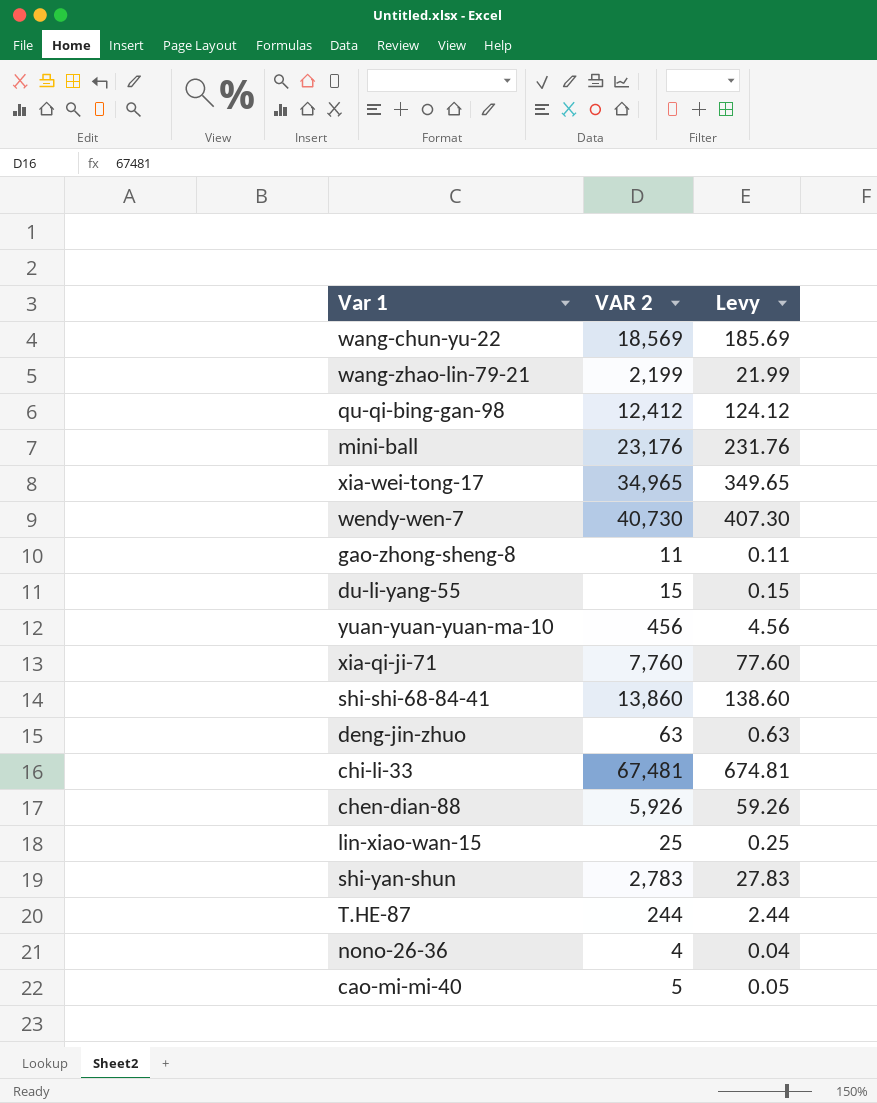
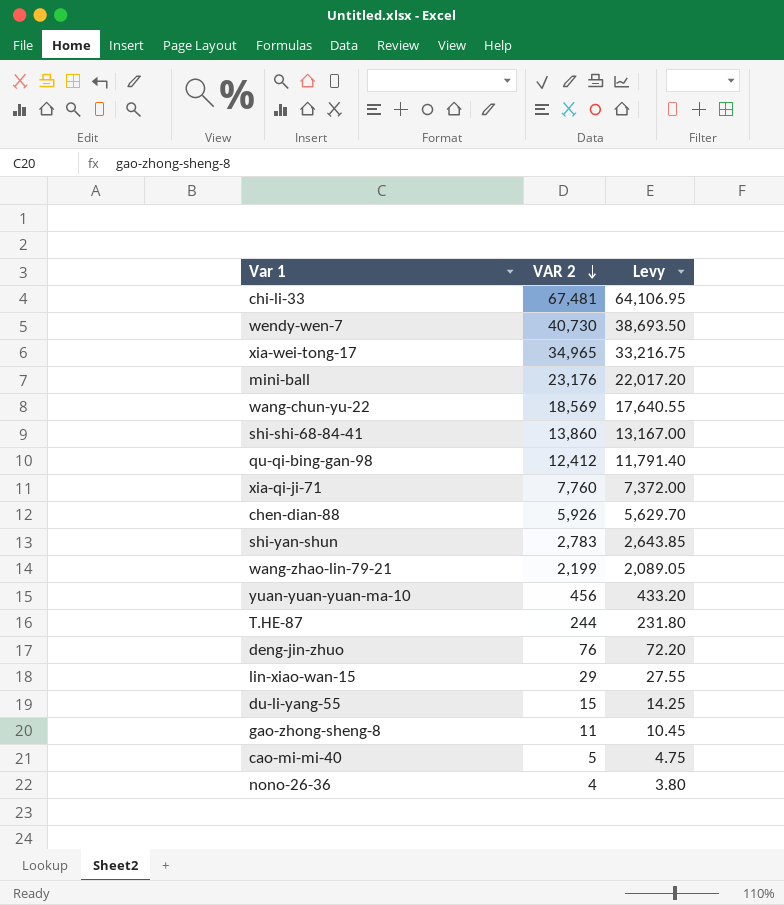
row order: none -> VAR 2 descending
column Levy | formula: [VAR 2] * 0.01 -> [VAR 2] * 0.95
deng-jin-zhuo | VAR 2: 63 -> 76
lin-xiao-wan-15 | VAR 2: 25 -> 29

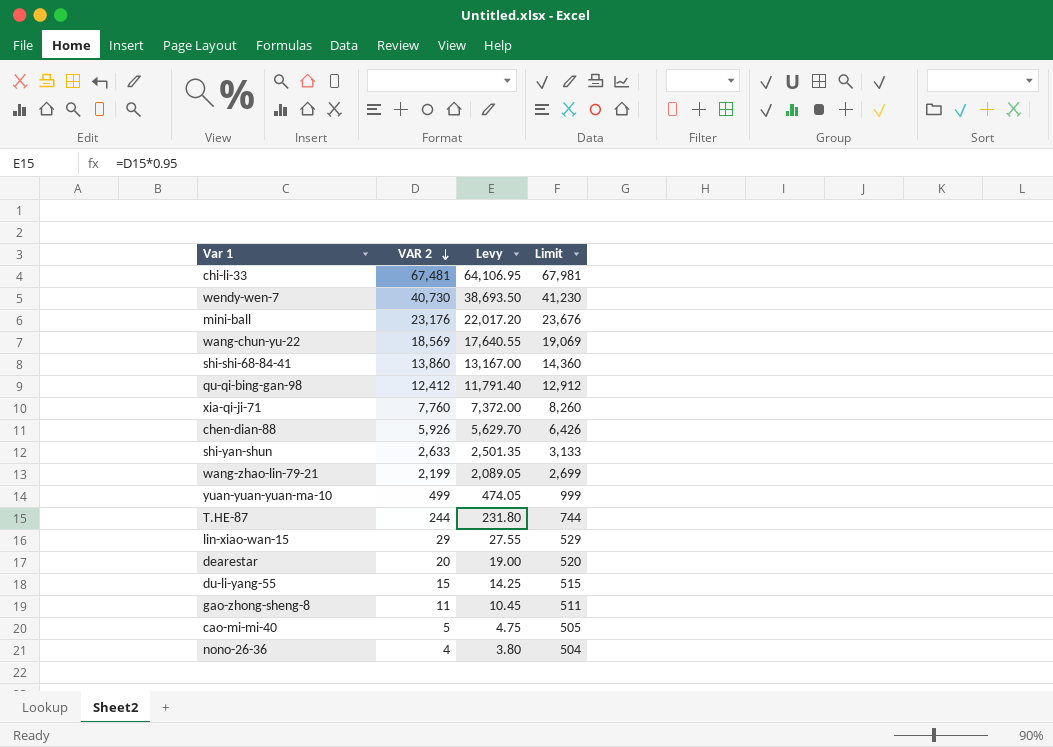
column Limit | formula: none -> [VAR 2] + 500
row xia-wei-tong-17: 34,965 | 33,216.75 -> none
row deng-jin-zhuo: 76 | 72.20 -> none
shi-yan-shun | VAR 2: 2,783 -> 2,633
shi-yan-shun | Levy: 2,643.85 -> 2,501.35
yuan-yuan-yuan-ma-10 | VAR 2: 456 -> 499
yuan-yuan-yuan-ma-10 | Levy: 433.20 -> 474.05
row dearestar: none -> 20 | 19.00 | 520

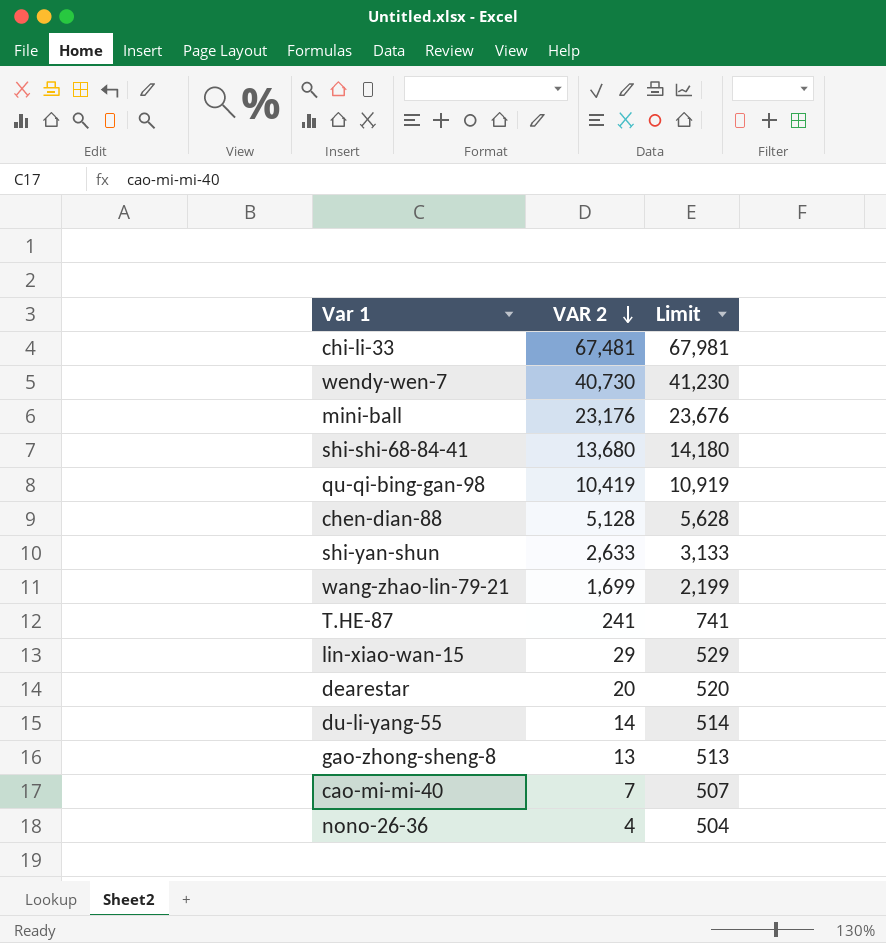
column Levy | formula: [VAR 2] * 0.95 -> none
row wang-chun-yu-22: 18,569 | 17,640.55 | 19,069 -> none
row xia-qi-ji-71: 7,760 | 7,372.00 | 8,260 -> none
row yuan-yuan-yuan-ma-10: 499 | 474.05 | 999 -> none
shi-shi-68-84-41 | VAR 2: 13,860 -> 13,680
shi-shi-68-84-41 | Limit: 14,360 -> 14,180
qu-qi-bing-gan-98 | VAR 2: 12,412 -> 10,419
qu-qi-bing-gan-98 | Limit: 12,912 -> 10,919
chen-dian-88 | VAR 2: 5,926 -> 5,128
chen-dian-88 | Limit: 6,426 -> 5,628
wang-zhao-lin-79-21 | VAR 2: 2,199 -> 1,699
wang-zhao-lin-79-21 | Limit: 2,699 -> 2,199
T.HE-87 | VAR 2: 244 -> 241
T.HE-87 | Limit: 744 -> 741
du-li-yang-55 | VAR 2: 15 -> 14
du-li-yang-55 | Limit: 515 -> 514
gao-zhong-sheng-8 | VAR 2: 11 -> 13
gao-zhong-sheng-8 | Limit: 511 -> 513
cao-mi-mi-40 | VAR 2: 5 -> 7
cao-mi-mi-40 | Limit: 505 -> 507

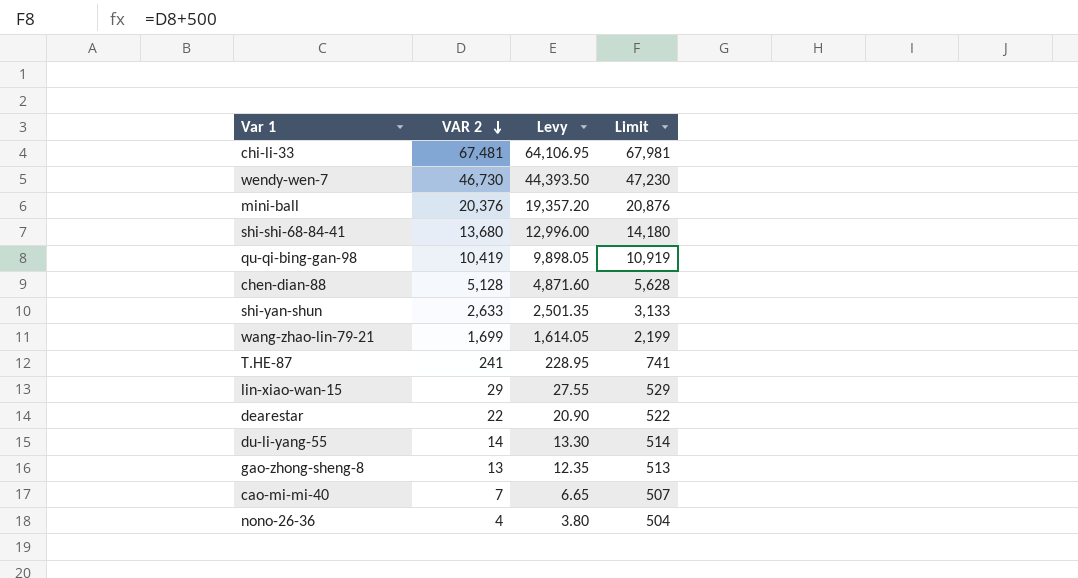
column Levy | formula: none -> [VAR 2] * 0.95
wendy-wen-7 | VAR 2: 40,730 -> 46,730
wendy-wen-7 | Limit: 41,230 -> 47,230
mini-ball | VAR 2: 23,176 -> 20,376
mini-ball | Limit: 23,676 -> 20,876
dearestar | VAR 2: 20 -> 22
dearestar | Limit: 520 -> 522

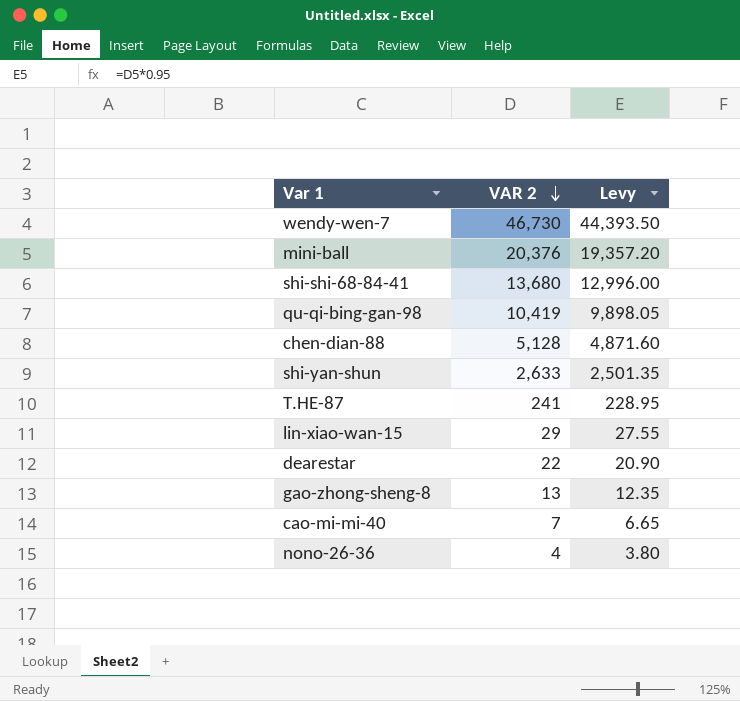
column Limit | formula: [VAR 2] + 500 -> none
row chi-li-33: 67,481 | 64,106.95 | 67,981 -> none
row wang-zhao-lin-79-21: 1,699 | 1,614.05 | 2,199 -> none
row du-li-yang-55: 14 | 13.30 | 514 -> none

